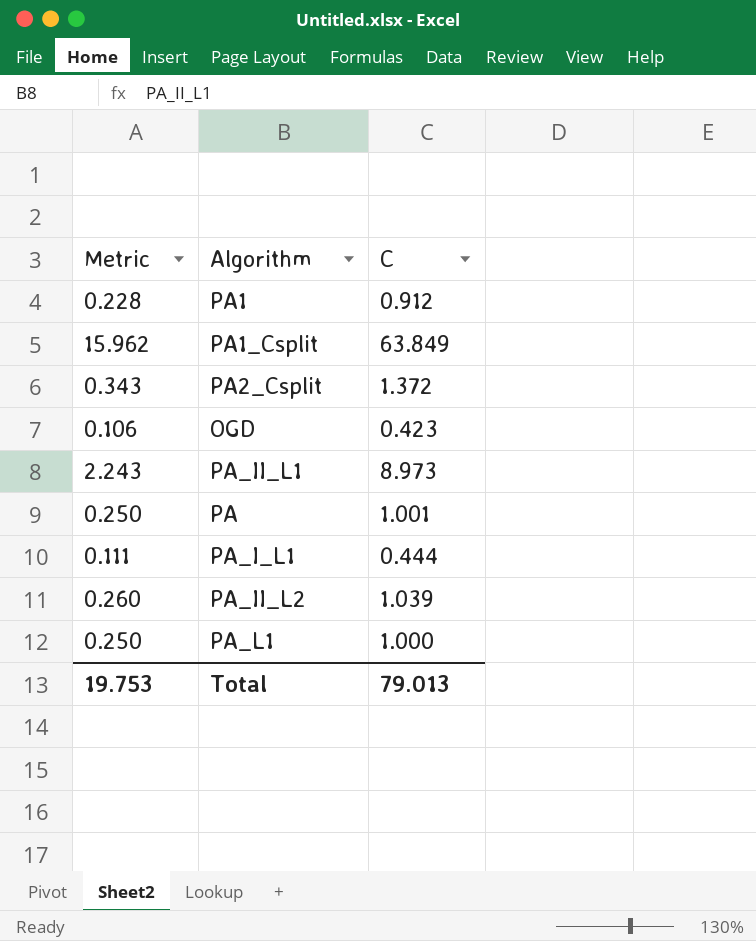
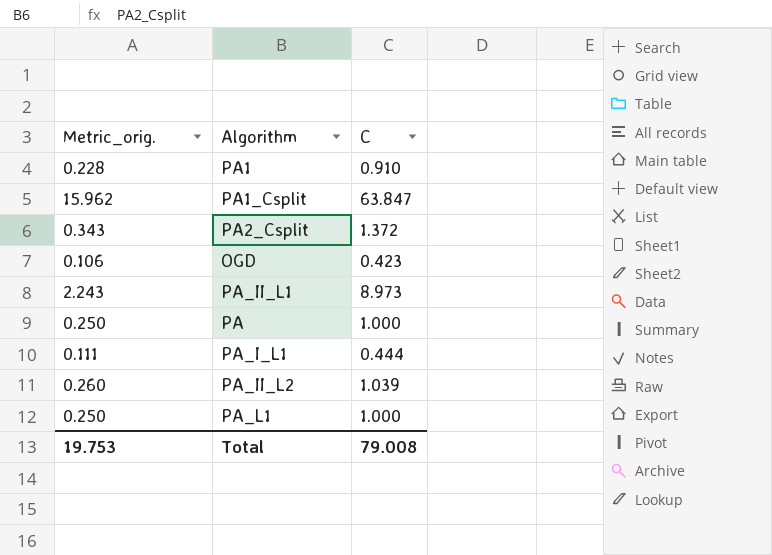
column name: Metric -> Metric_orig.
PA1 | C: 0.912 -> 0.910
PA1_Csplit | C: 63.849 -> 63.847
PA | C: 1.001 -> 1.000
Total | C: 79.013 -> 79.008

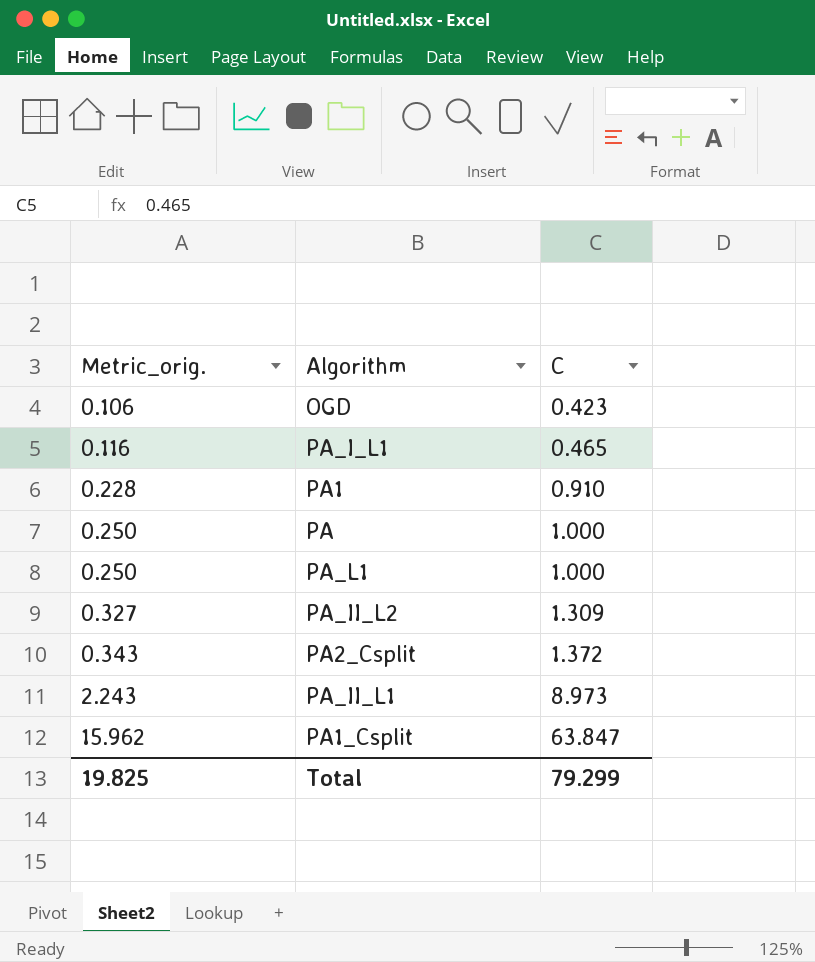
row order: none -> Metric_orig. ascending
PA_I_L1 | Metric_orig.: 0.111 -> 0.116
PA_I_L1 | C: 0.444 -> 0.465
PA_II_L2 | Metric_orig.: 0.260 -> 0.327
PA_II_L2 | C: 1.039 -> 1.309
Total | Metric_orig.: 19.753 -> 19.825
Total | C: 79.008 -> 79.299

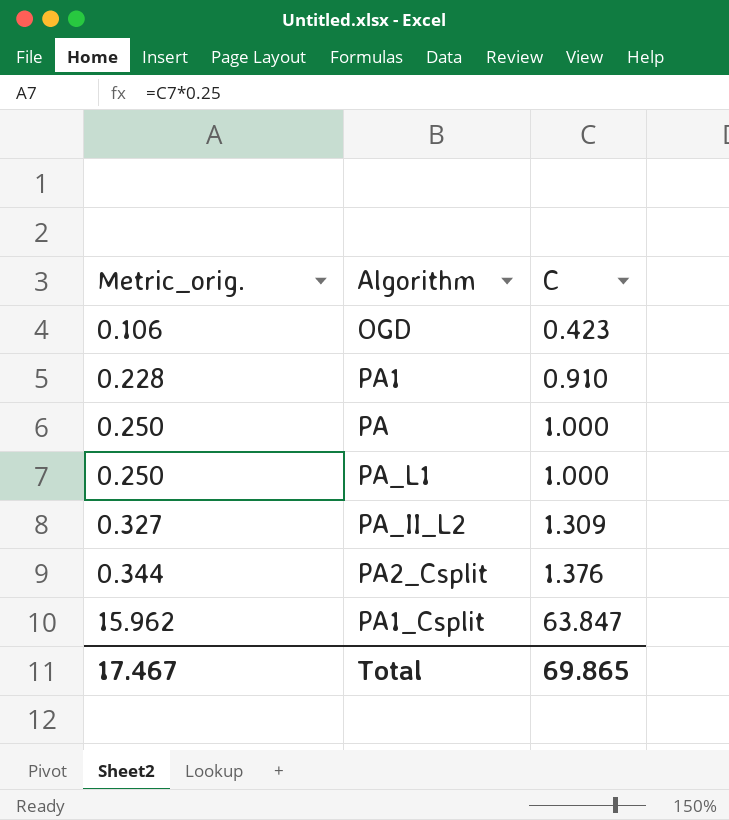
row PA_I_L1: 0.116 | 0.465 -> none
row PA_II_L1: 2.243 | 8.973 -> none
PA2_Csplit | Metric_orig.: 0.343 -> 0.344
PA2_Csplit | C: 1.372 -> 1.376
Total | Metric_orig.: 19.825 -> 17.467
Total | C: 79.299 -> 69.865

